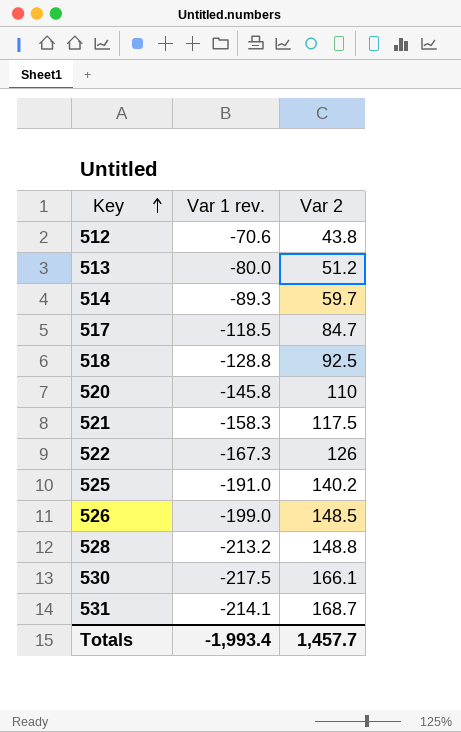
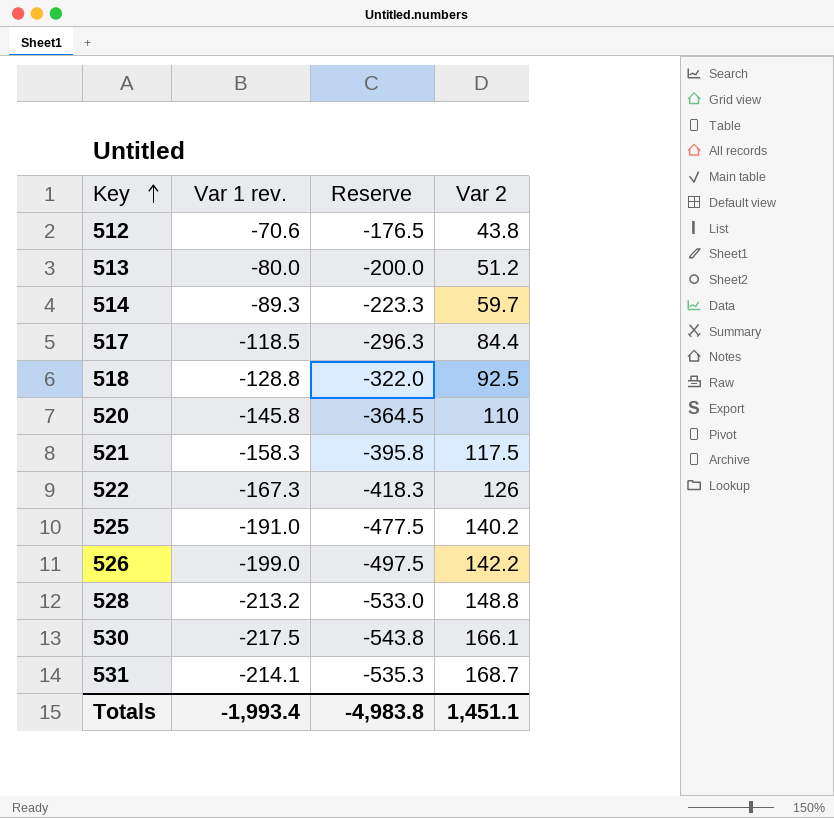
column Reserve | formula: none -> [Var 1 rev.] * 2.5
517 | Var 2: 84.7 -> 84.4
526 | Var 2: 148.5 -> 142.2
Totals | Var 2: 1,457.7 -> 1,451.1

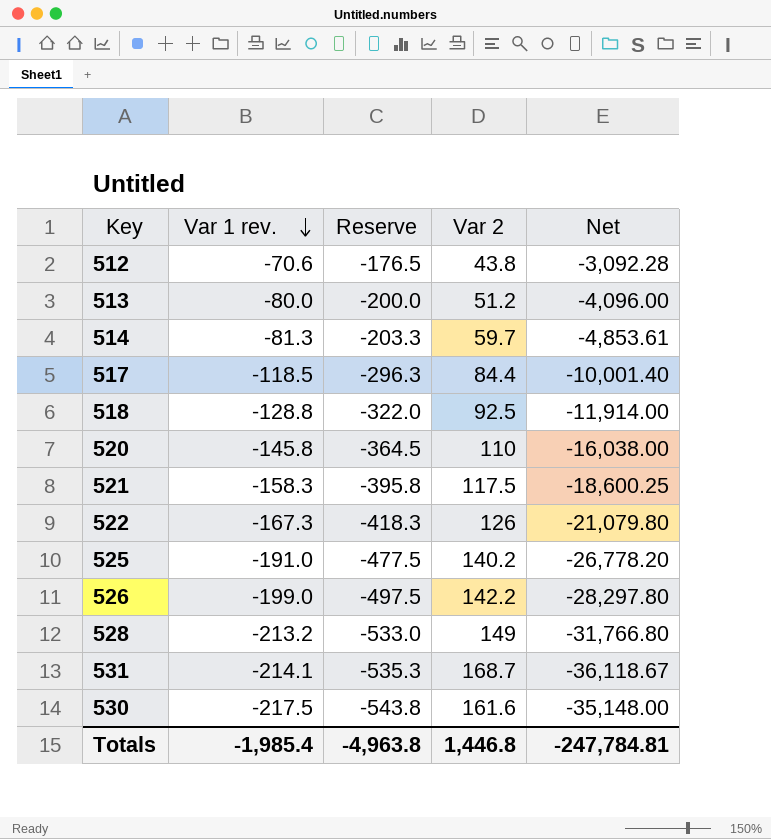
row order: Key ascending -> Var 1 rev. descending
column Net | formula: none -> [Var 1 rev.] * [Var 2]
514 | Var 1 rev.: -89.3 -> -81.3
514 | Reserve: -223.3 -> -203.3
528 | Var 2: 148.8 -> 149
530 | Var 2: 166.1 -> 161.6
Totals | Var 1 rev.: -1,993.4 -> -1,985.4
Totals | Reserve: -4,983.8 -> -4,963.8
Totals | Var 2: 1,451.1 -> 1,446.8

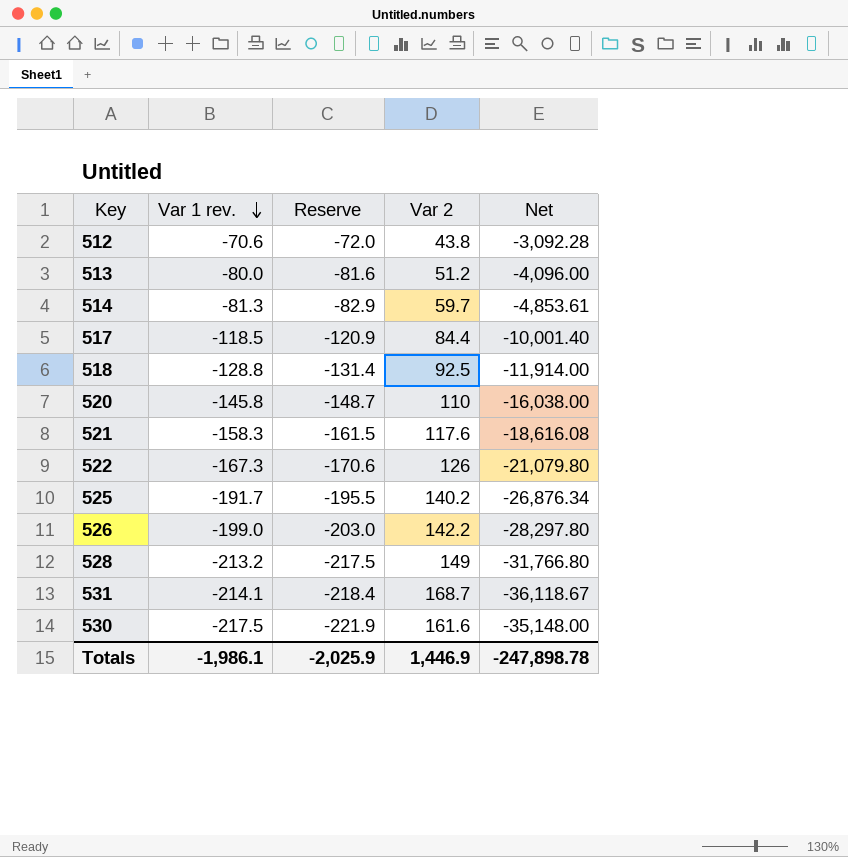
column Reserve | formula: [Var 1 rev.] * 2.5 -> [Var 1 rev.] * 1.02
521 | Var 2: 117.5 -> 117.6
521 | Net: -18,600.25 -> -18,616.08
525 | Var 1 rev.: -191.0 -> -191.7
525 | Net: -26,778.20 -> -26,876.34
Totals | Var 1 rev.: -1,985.4 -> -1,986.1
Totals | Reserve: -4,963.8 -> -2,025.9
Totals | Var 2: 1,446.8 -> 1,446.9
Totals | Net: -247,784.81 -> -247,898.78

